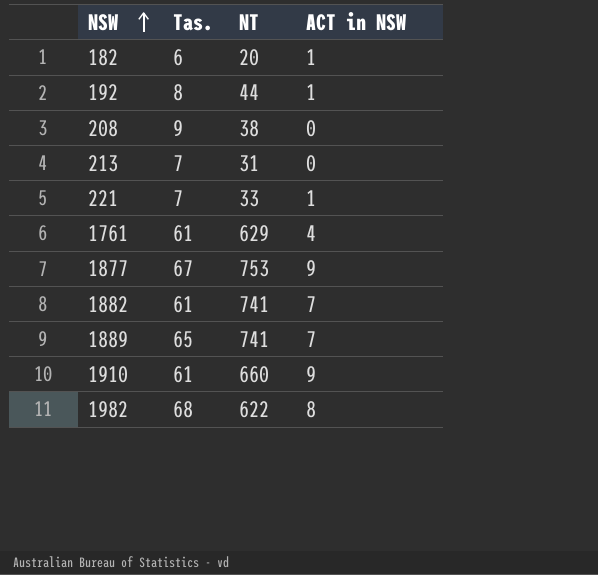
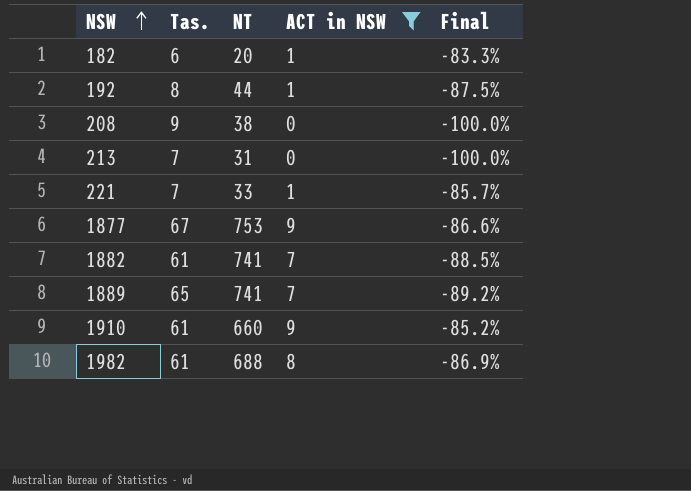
filter: none -> ACT in NSW != 4
column Final | formula: none -> ([ACT in NSW] - [Tas.]) / [Tas.]
1982 | Tas.: 68 -> 61
1982 | NT: 622 -> 688

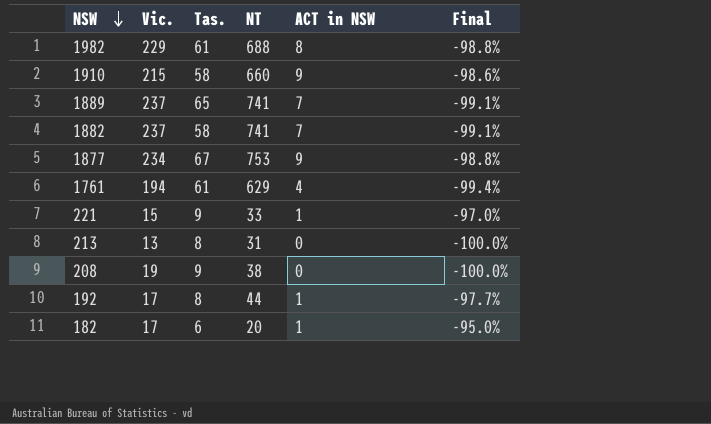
filter: ACT in NSW != 4 -> none
row order: NSW ascending -> NSW descending
column Vic. | position: none -> 2
column Final | formula: ([ACT in NSW] - [Tas.]) / [Tas.] -> ([ACT in NSW] - [NT]) / [NT]
1910 | Tas.: 61 -> 58
1882 | Tas.: 61 -> 58
221 | Tas.: 7 -> 9
213 | Tas.: 7 -> 8

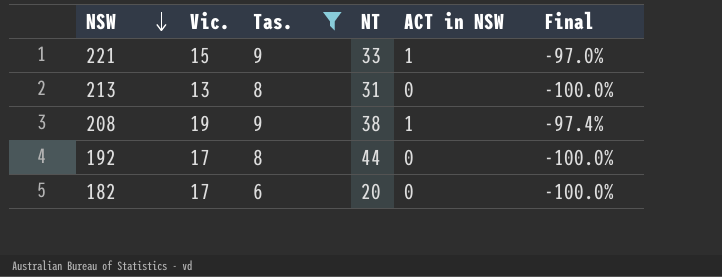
filter: none -> Tas. <= 9
208 | ACT in NSW: 0 -> 1
208 | Final: -100.0% -> -97.4%
192 | ACT in NSW: 1 -> 0
192 | Final: -97.7% -> -100.0%
182 | ACT in NSW: 1 -> 0
182 | Final: -95.0% -> -100.0%

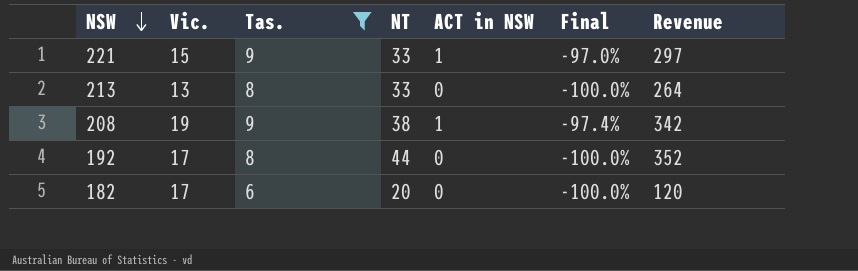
column Revenue | formula: none -> [Tas.] * [NT]
213 | NT: 31 -> 33

